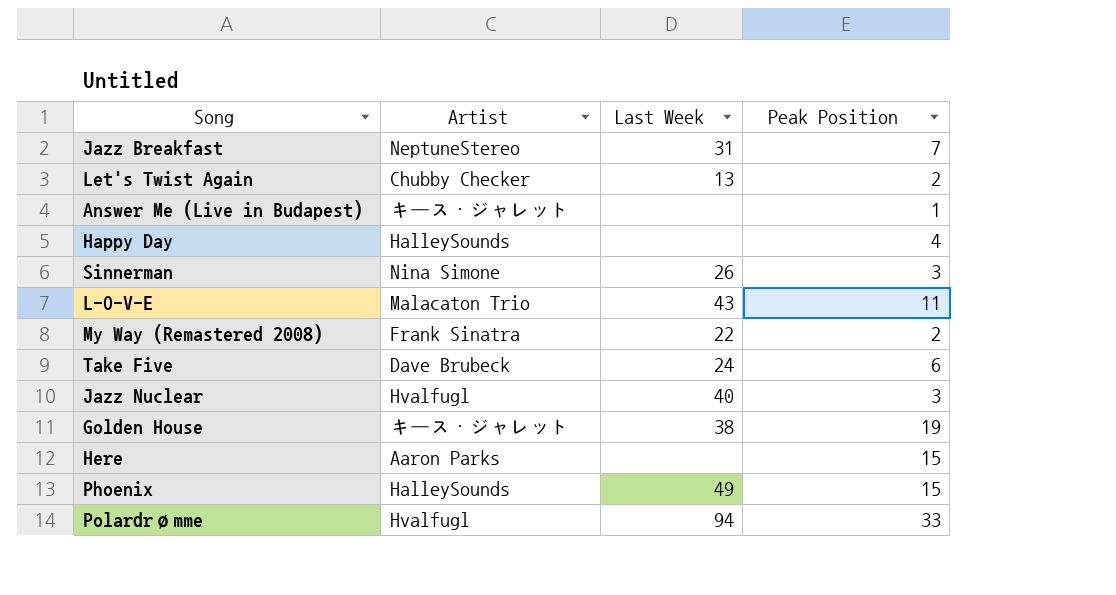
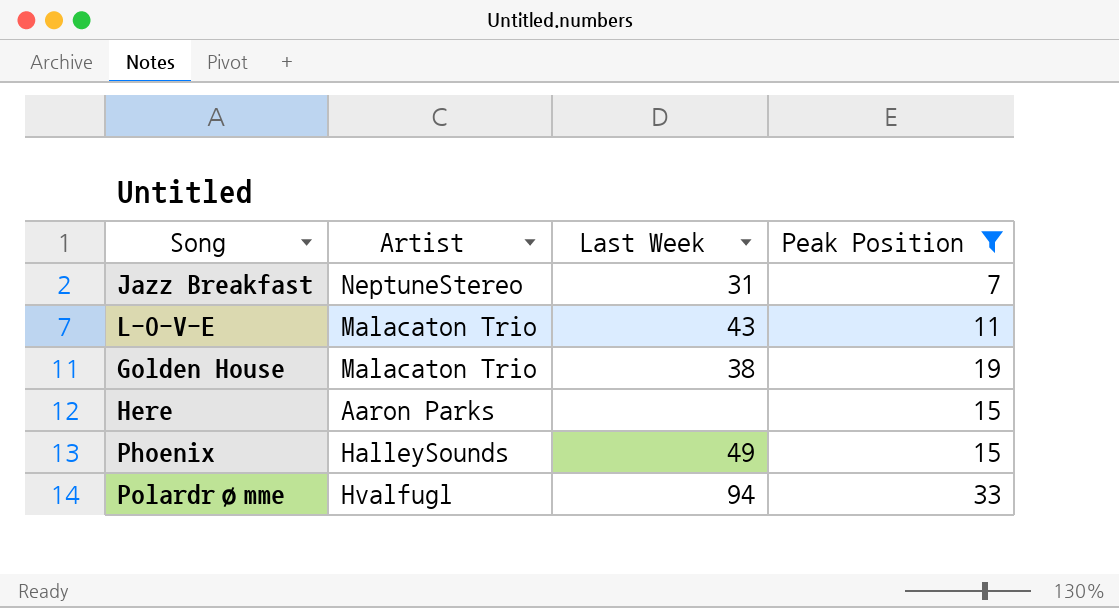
filter: none -> Peak Position >= 7
Golden House | Artist: キース・ジャレット -> Malacaton Trio

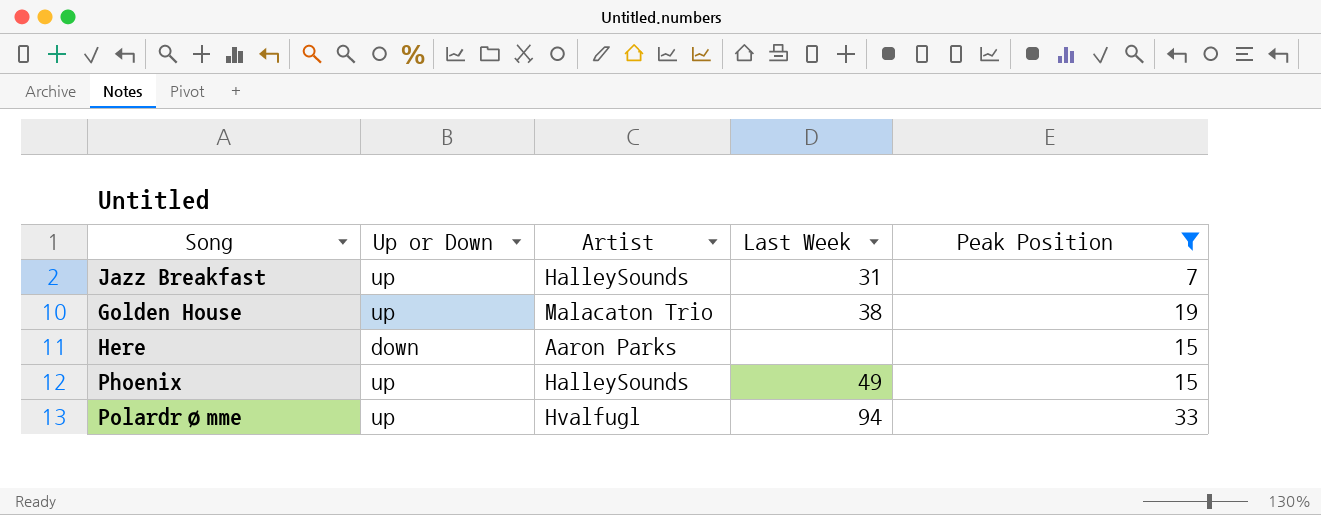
column Up or Down | position: none -> 2
row L-O-V-E: Malacaton Trio | 43 | 11 -> none
Jazz Breakfast | Artist: NeptuneStereo -> HalleySounds

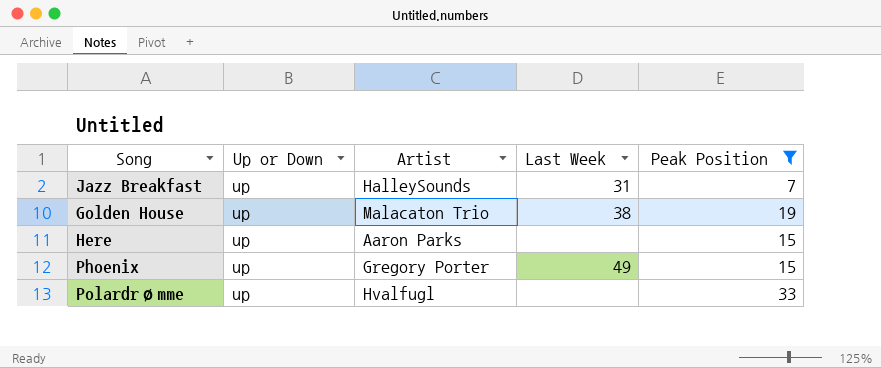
Here | Up or Down: down -> up
Phoenix | Artist: HalleySounds -> Gregory Porter
Polardrømme | Last Week: 94 -> none

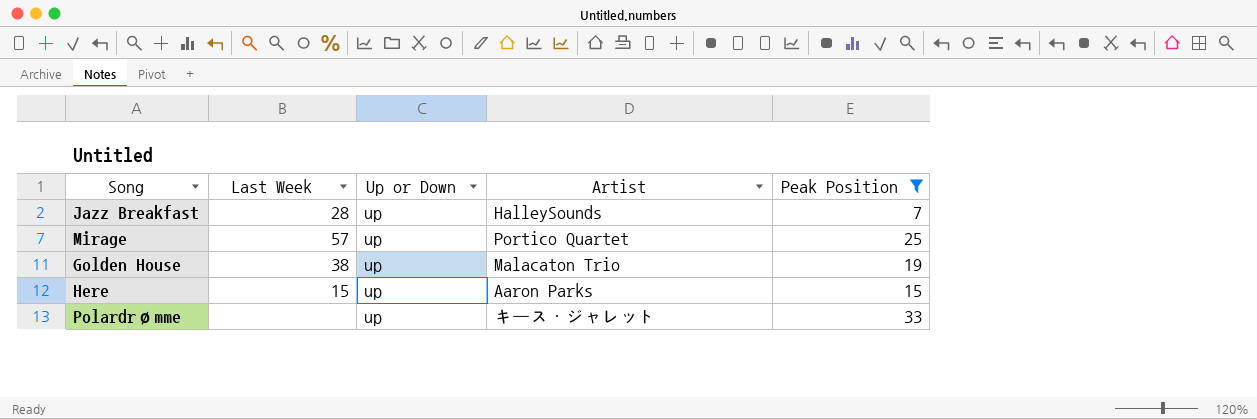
column Last Week | position: 4 -> 2
row Phoenix: up | Gregory Porter | 49 | 15 -> none
Jazz Breakfast | Last Week: 31 -> 28
row Mirage: none -> 57 | up | Portico Quartet | 25
Here | Last Week: none -> 15
Polardrømme | Artist: Hvalfugl -> キース・ジャレット

